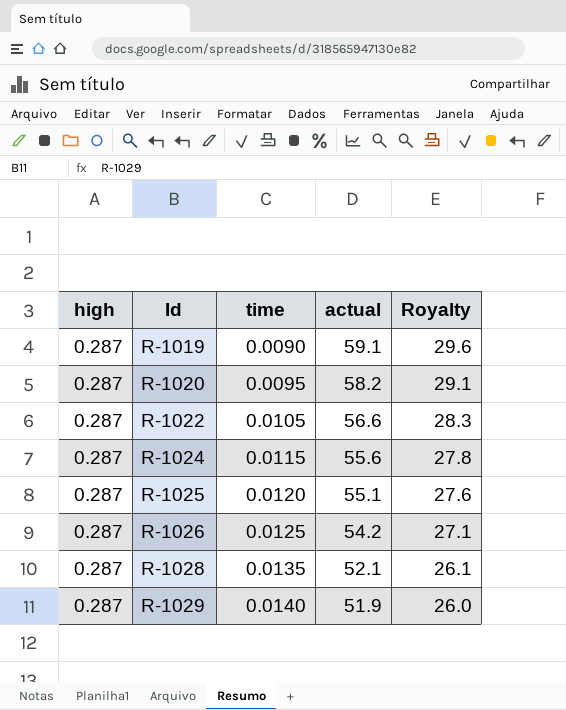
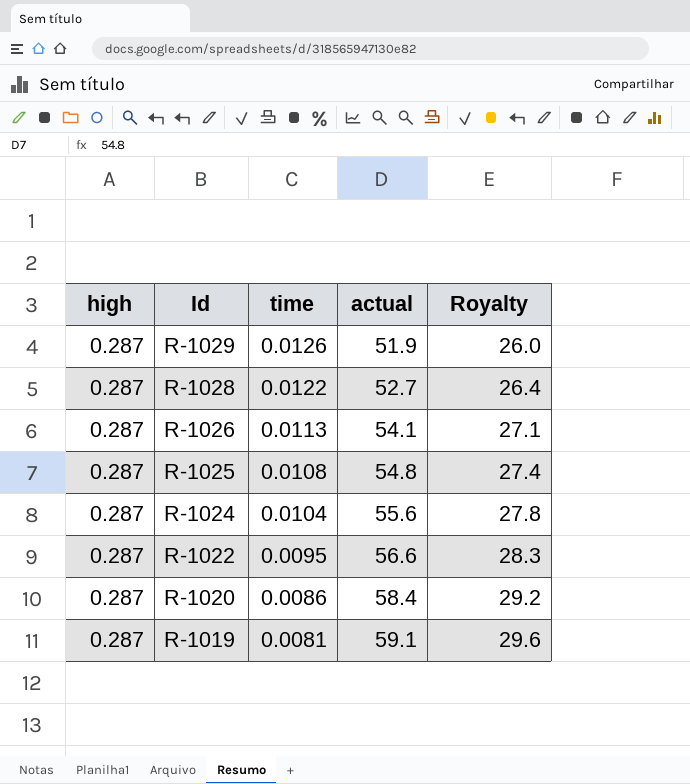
row order: Id ascending -> Id descending
R-1029 | time: 0.0140 -> 0.0126
R-1028 | time: 0.0135 -> 0.0122
R-1028 | actual: 52.1 -> 52.7
R-1028 | Royalty: 26.1 -> 26.4
R-1026 | time: 0.0125 -> 0.0113
R-1026 | actual: 54.2 -> 54.1
R-1025 | time: 0.0120 -> 0.0108
R-1025 | actual: 55.1 -> 54.8
R-1025 | Royalty: 27.6 -> 27.4
R-1024 | time: 0.0115 -> 0.0104
R-1022 | time: 0.0105 -> 0.0095
R-1020 | time: 0.0095 -> 0.0086
R-1020 | actual: 58.2 -> 58.4
R-1020 | Royalty: 29.1 -> 29.2
R-1019 | time: 0.0090 -> 0.0081

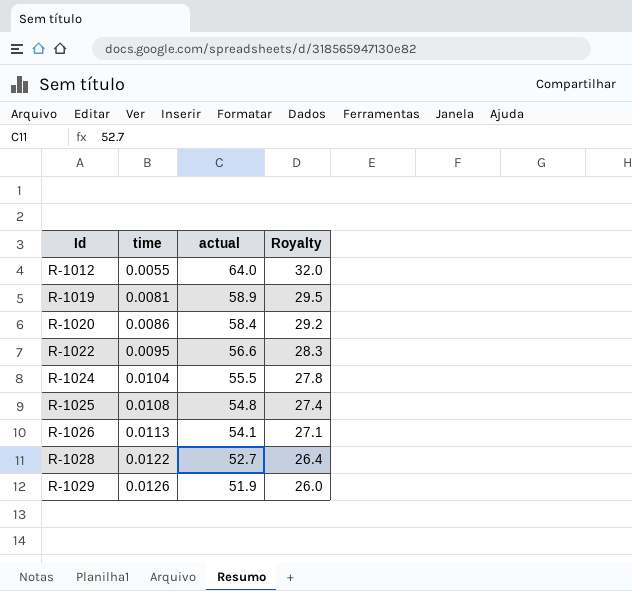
row order: Id descending -> Id ascending
column high | position: 1 -> none
row R-1012: none -> 0.0055 | 64.0 | 32.0
R-1019 | actual: 59.1 -> 58.9
R-1019 | Royalty: 29.6 -> 29.5
R-1024 | actual: 55.6 -> 55.5

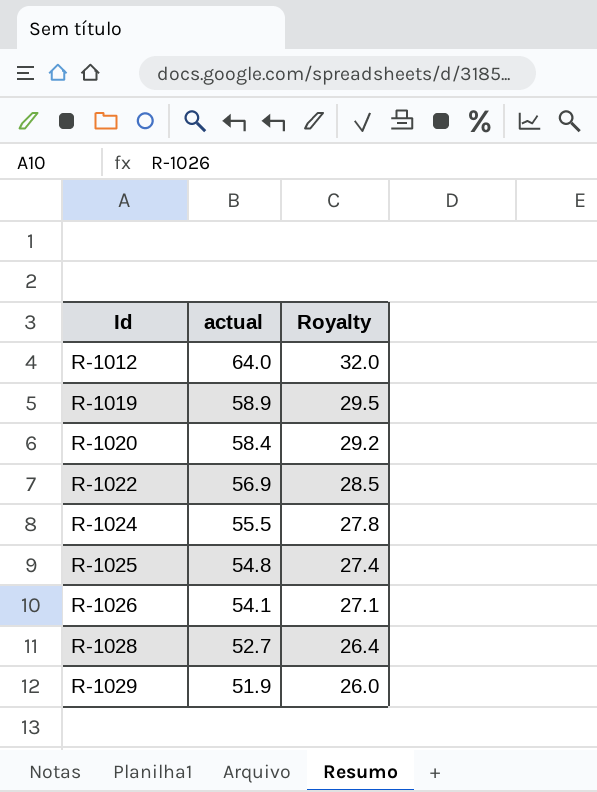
column time | position: 2 -> none
R-1022 | actual: 56.6 -> 56.9
R-1022 | Royalty: 28.3 -> 28.5

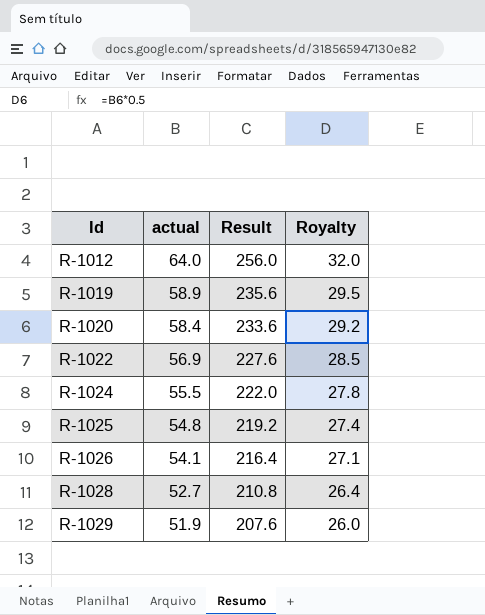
column Result | formula: none -> [actual] * 4

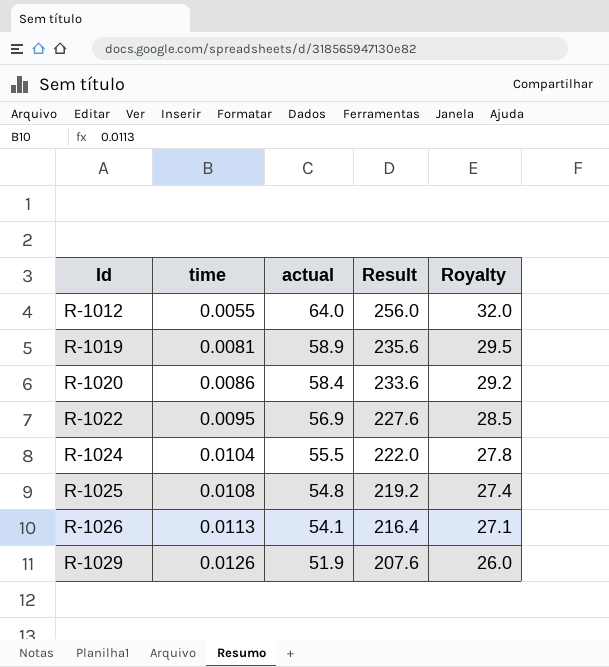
column time | position: none -> 2
row R-1028: 52.7 | 210.8 | 26.4 -> none

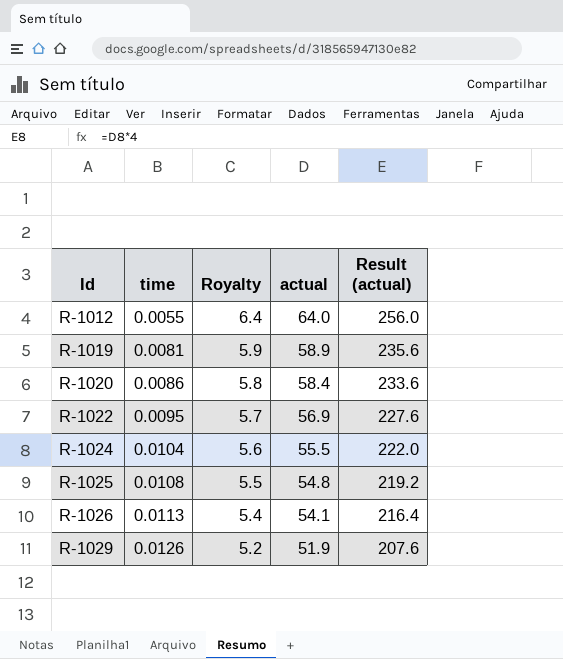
column Royalty | formula: [actual] * 0.5 -> [actual] * 0.1
column Royalty | position: 5 -> 3
column name: Result -> Result (actual)

